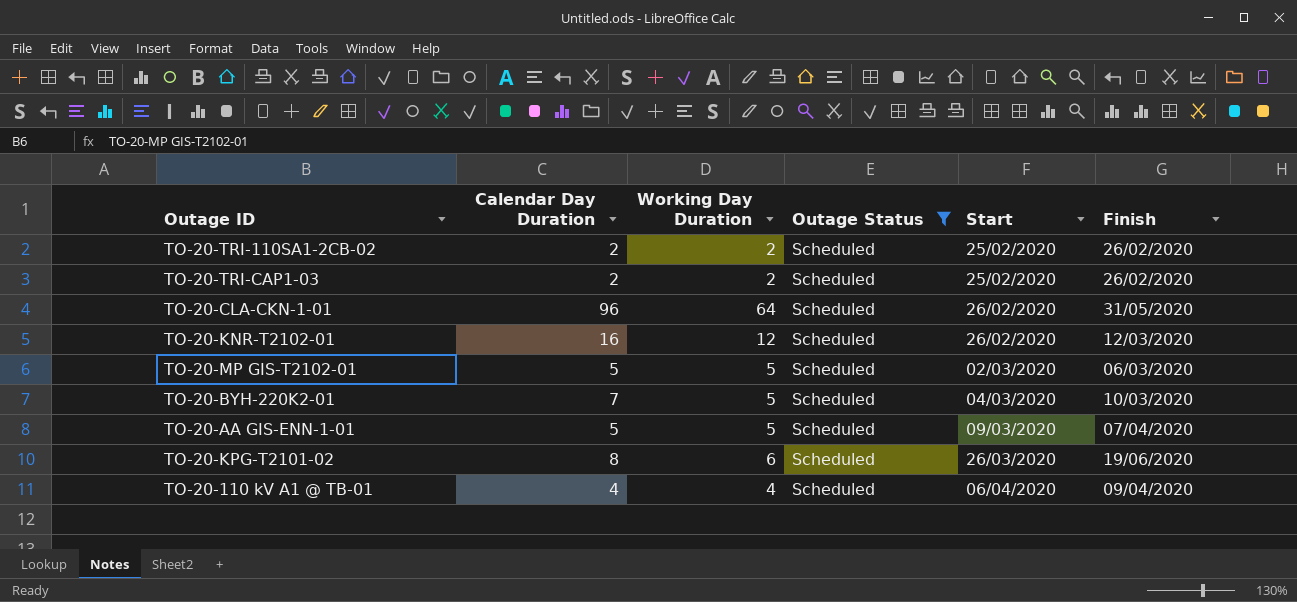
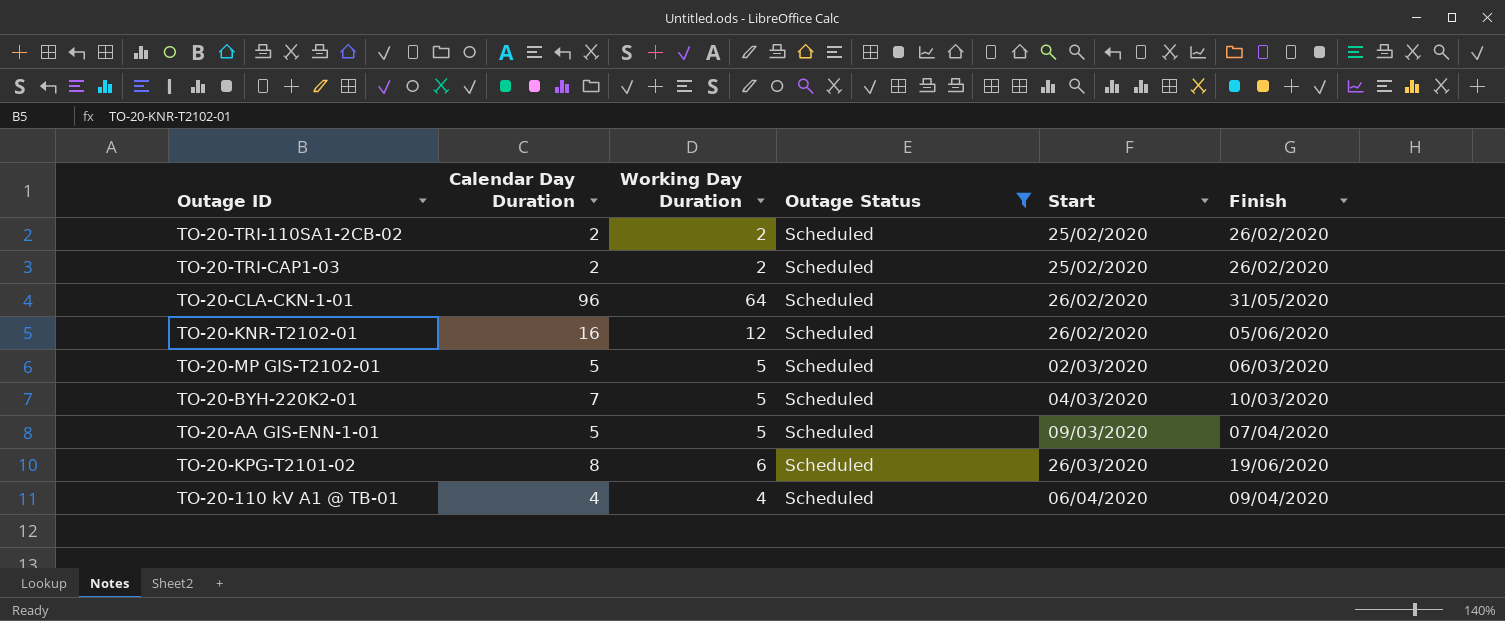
TO-20-KNR-T2102-01 | Finish: 12/03/2020 -> 05/06/2020

